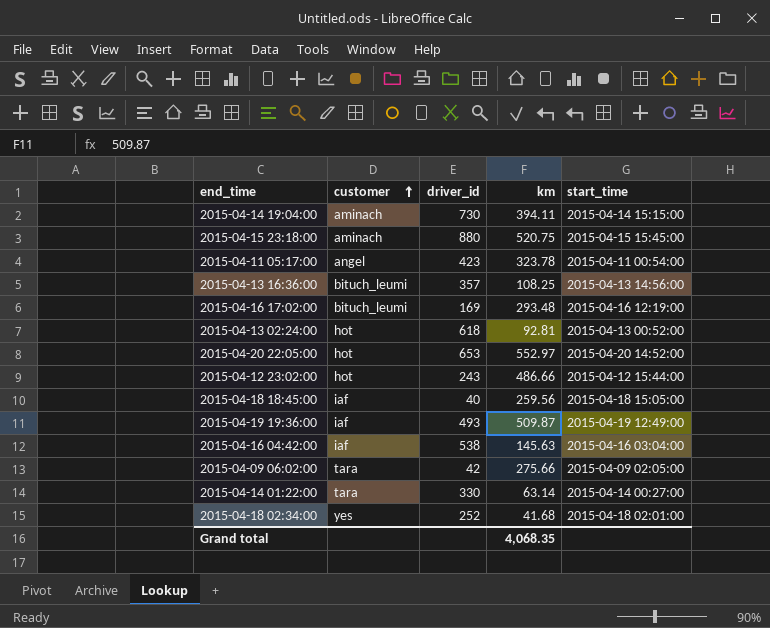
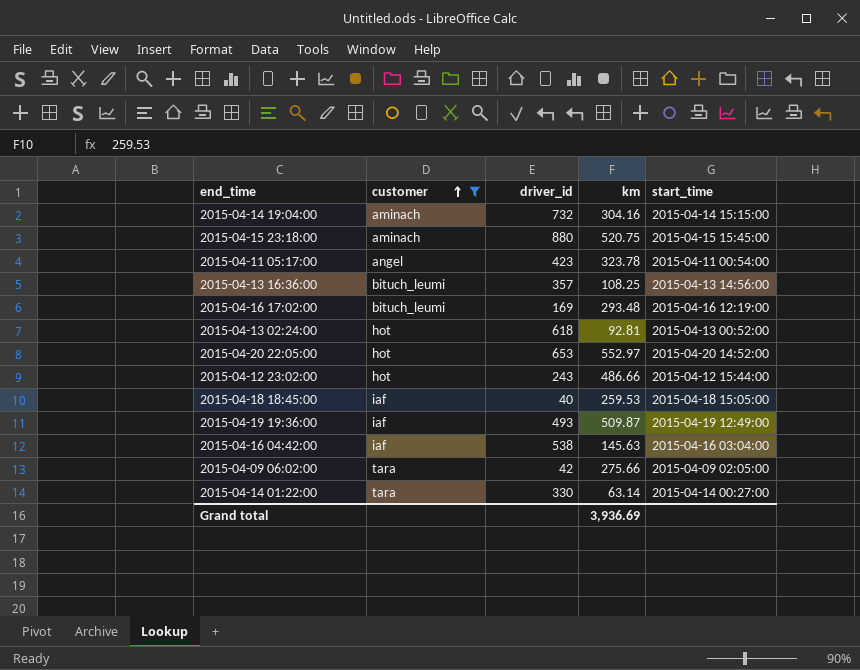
filter: none -> customer != yes
2015-04-14 19:04:00 | driver_id: 730 -> 732
2015-04-14 19:04:00 | km: 394.11 -> 304.16
2015-04-18 18:45:00 | km: 259.56 -> 259.53
Grand total | km: 4,068.35 -> 3,936.69

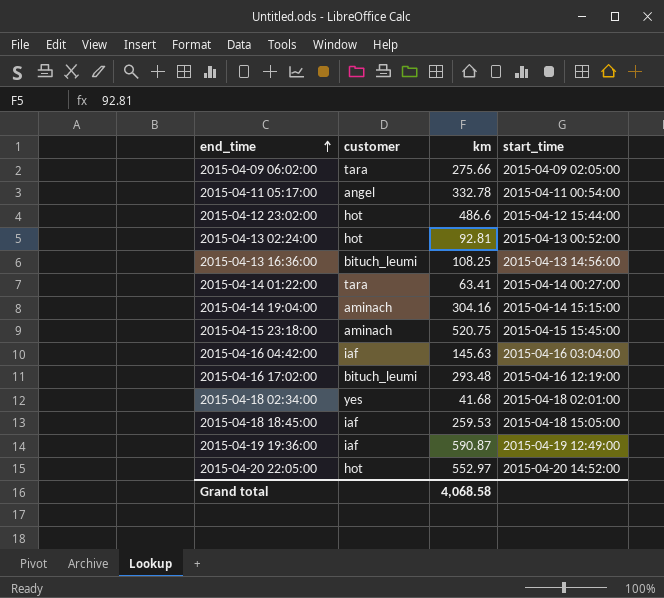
filter: customer != yes -> none
row order: customer ascending -> end_time ascending
column driver_id | position: 3 -> none
2015-04-11 05:17:00 | km: 323.78 -> 332.78
2015-04-12 23:02:00 | km: 486.66 -> 486.6
2015-04-14 01:22:00 | km: 63.14 -> 63.41
2015-04-19 19:36:00 | km: 509.87 -> 590.87
Grand total | km: 3,936.69 -> 4,068.58

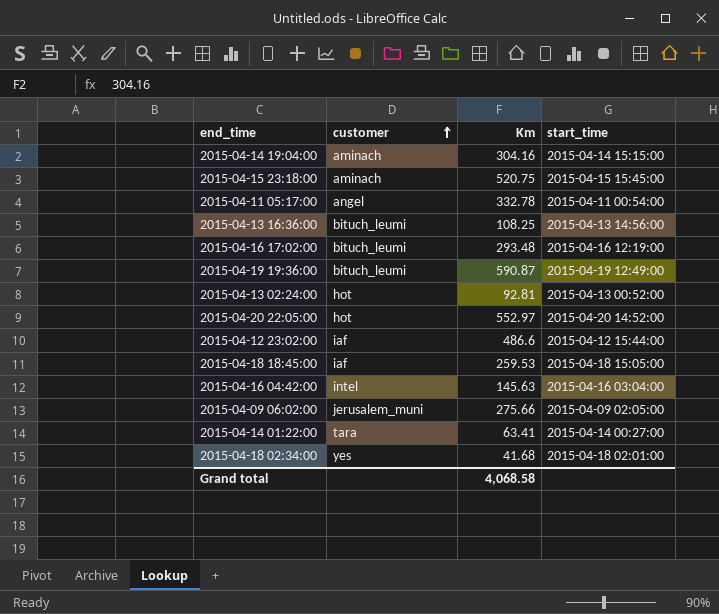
row order: end_time ascending -> customer ascending
column name: km -> Km
2015-04-19 19:36:00 | customer: iaf -> bituch_leumi
2015-04-12 23:02:00 | customer: hot -> iaf
2015-04-16 04:42:00 | customer: iaf -> intel
2015-04-09 06:02:00 | customer: tara -> jerusalem_muni

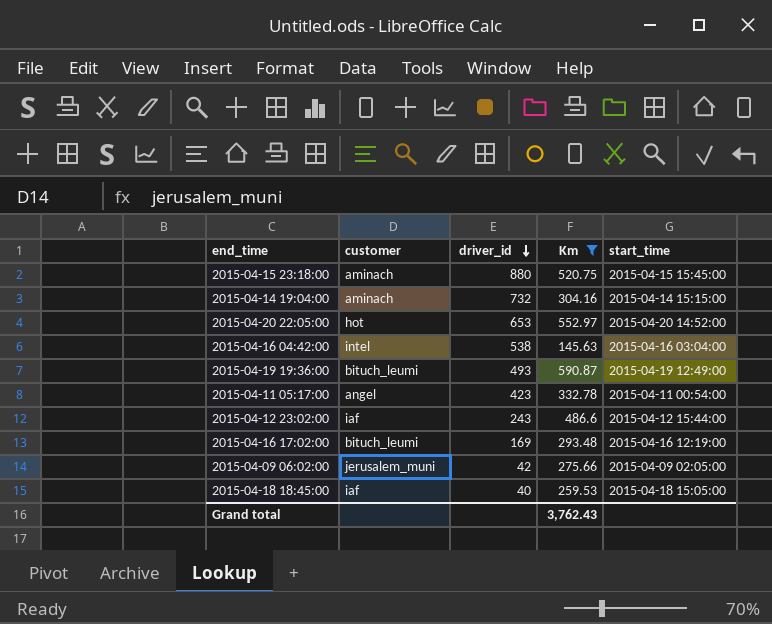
filter: none -> Km >= 145.63
row order: customer ascending -> driver_id descending
column driver_id | position: none -> 3
Grand total | Km: 4,068.58 -> 3,762.43

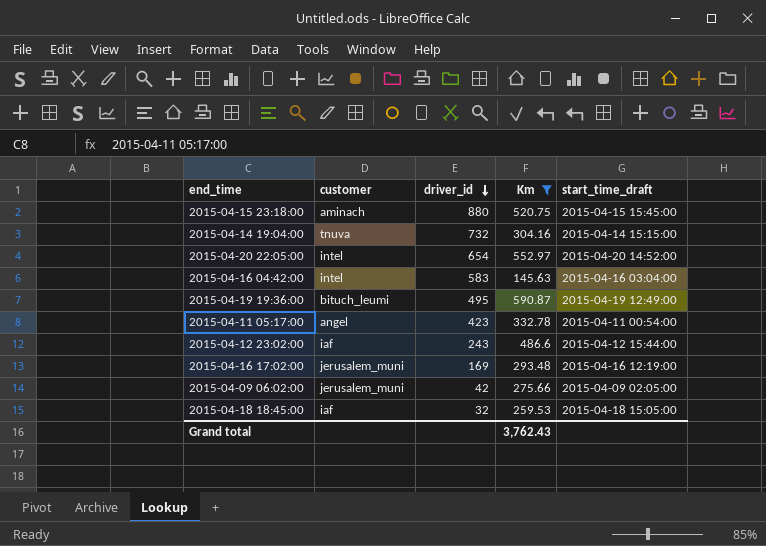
column name: start_time -> start_time_draft
2015-04-14 19:04:00 | customer: aminach -> tnuva
2015-04-20 22:05:00 | customer: hot -> intel
2015-04-20 22:05:00 | driver_id: 653 -> 654
2015-04-16 04:42:00 | driver_id: 538 -> 583
2015-04-19 19:36:00 | driver_id: 493 -> 495
2015-04-16 17:02:00 | customer: bituch_leumi -> jerusalem_muni
2015-04-18 18:45:00 | driver_id: 40 -> 32

